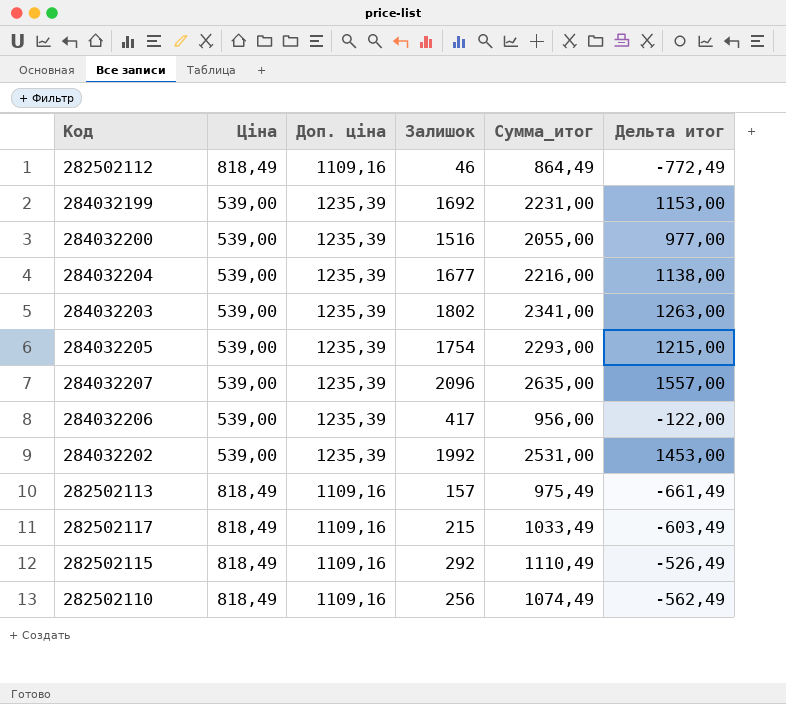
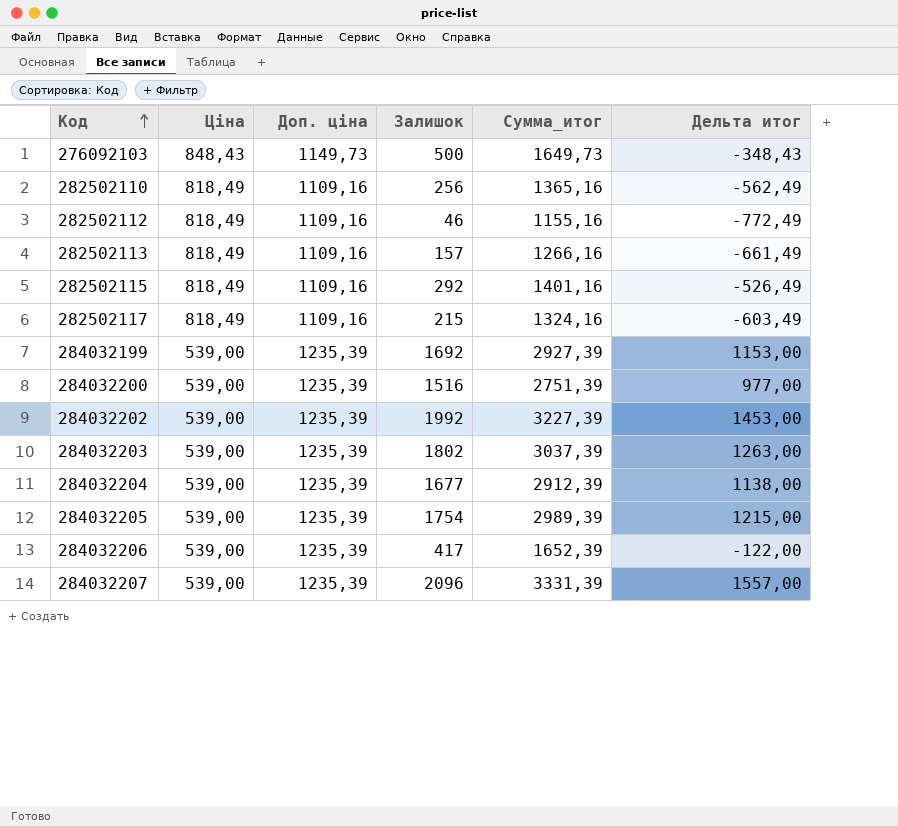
row order: none -> Код ascending
column Сумма_итог | formula: [Ціна] + [Залишок] -> [Доп. ціна] + [Залишок]
row 276092103: none -> 848,43 | 1149,73 | 500 | 1649,73 | -348,43

